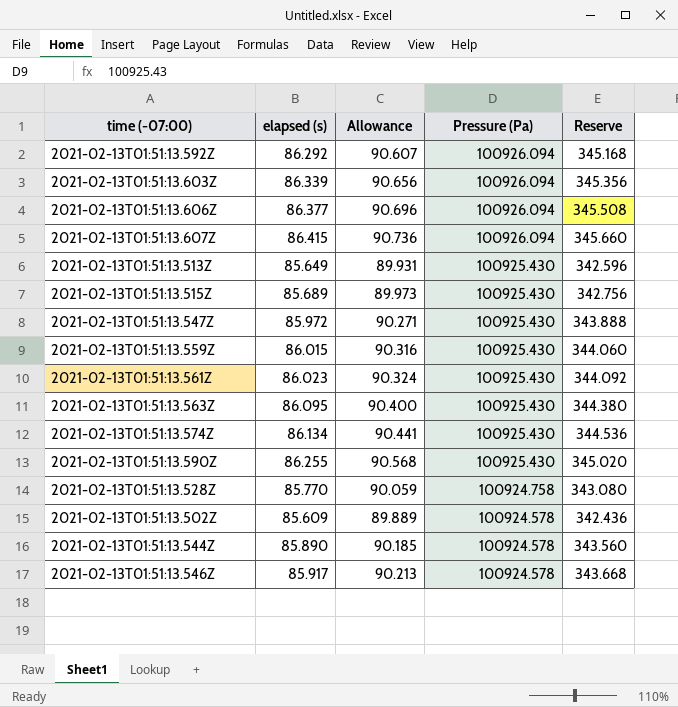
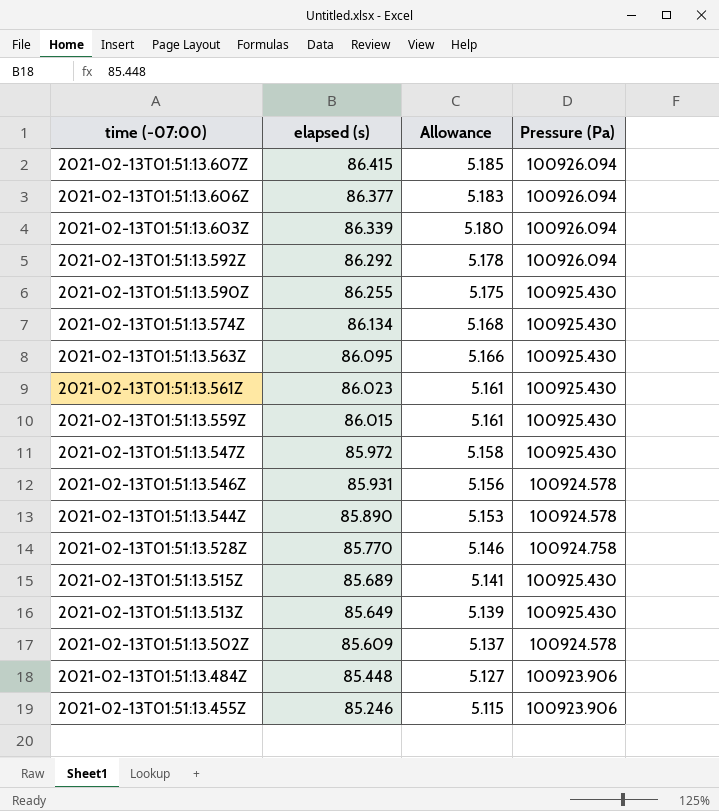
row order: Pressure (Pa) descending -> time (-07:00) descending
column Reserve | formula: [elapsed (s)] * 4 -> none
column Allowance | formula: [elapsed (s)] * 1.05 -> [elapsed (s)] * 0.06
2021-02-13T01:51:13.546Z | elapsed (s): 85.917 -> 85.931
row 2021-02-13T01:51:13.484Z: none -> 85.448 | 5.127 | 100923.906
row 2021-02-13T01:51:13.455Z: none -> 85.246 | 5.115 | 100923.906

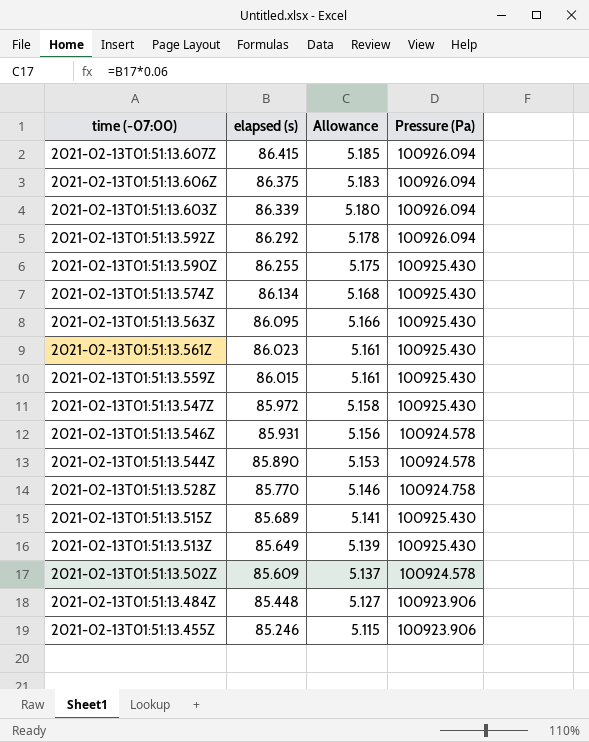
2021-02-13T01:51:13.606Z | elapsed (s): 86.377 -> 86.375

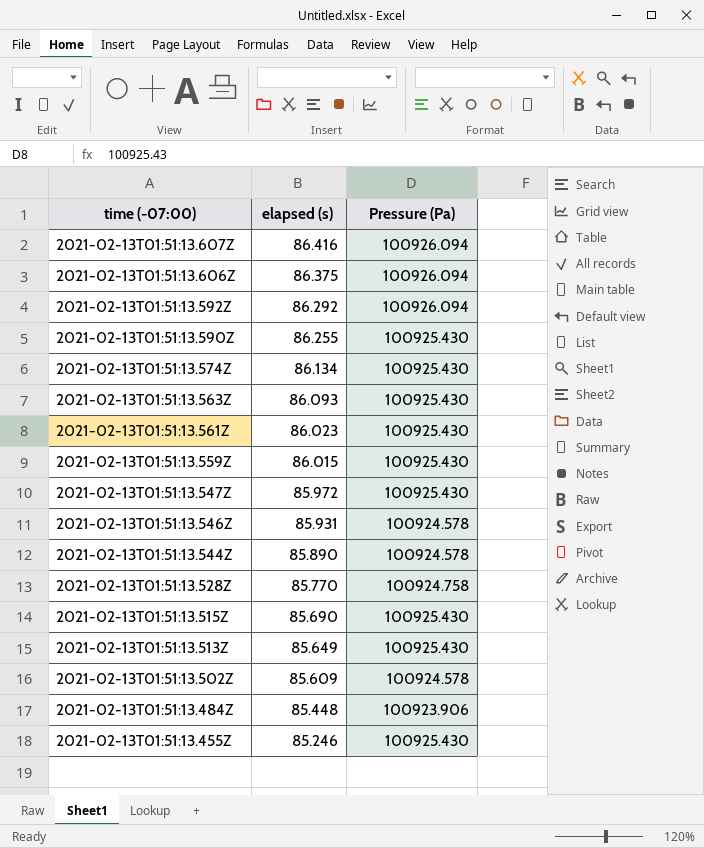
column Allowance | formula: [elapsed (s)] * 0.06 -> none
row 2021-02-13T01:51:13.603Z: 86.339 | 5.180 | 100926.094 -> none
2021-02-13T01:51:13.607Z | elapsed (s): 86.415 -> 86.416
2021-02-13T01:51:13.563Z | elapsed (s): 86.095 -> 86.093
2021-02-13T01:51:13.515Z | elapsed (s): 85.689 -> 85.690
2021-02-13T01:51:13.455Z | Pressure (Pa): 100923.906 -> 100925.430

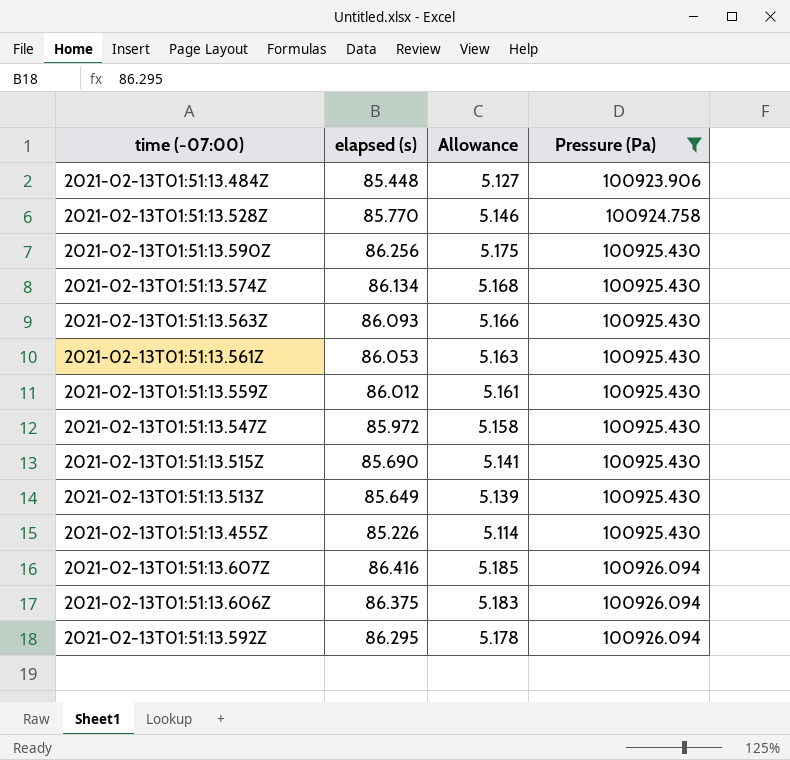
filter: none -> Pressure (Pa) != 100924.578
row order: time (-07:00) descending -> Pressure (Pa) ascending
column Allowance | formula: none -> [elapsed (s)] * 0.06
2021-02-13T01:51:13.590Z | elapsed (s): 86.255 -> 86.256
2021-02-13T01:51:13.561Z | elapsed (s): 86.023 -> 86.053
2021-02-13T01:51:13.559Z | elapsed (s): 86.015 -> 86.012
2021-02-13T01:51:13.455Z | elapsed (s): 85.246 -> 85.226
2021-02-13T01:51:13.592Z | elapsed (s): 86.292 -> 86.295

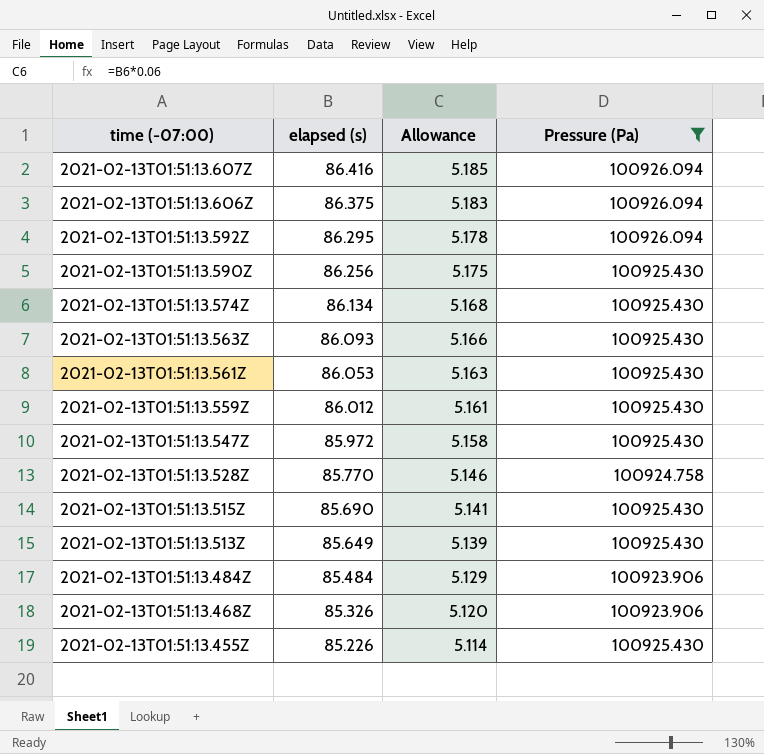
row order: Pressure (Pa) ascending -> time (-07:00) descending
2021-02-13T01:51:13.484Z | elapsed (s): 85.448 -> 85.484
2021-02-13T01:51:13.484Z | Allowance: 5.127 -> 5.129
row 2021-02-13T01:51:13.468Z: none -> 85.326 | 5.120 | 100923.906

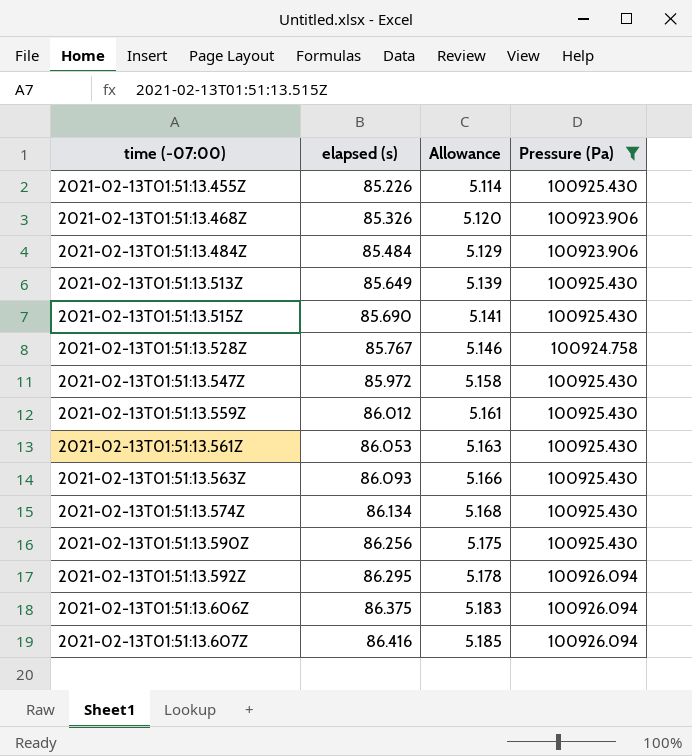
row order: time (-07:00) descending -> time (-07:00) ascending
2021-02-13T01:51:13.528Z | elapsed (s): 85.770 -> 85.767

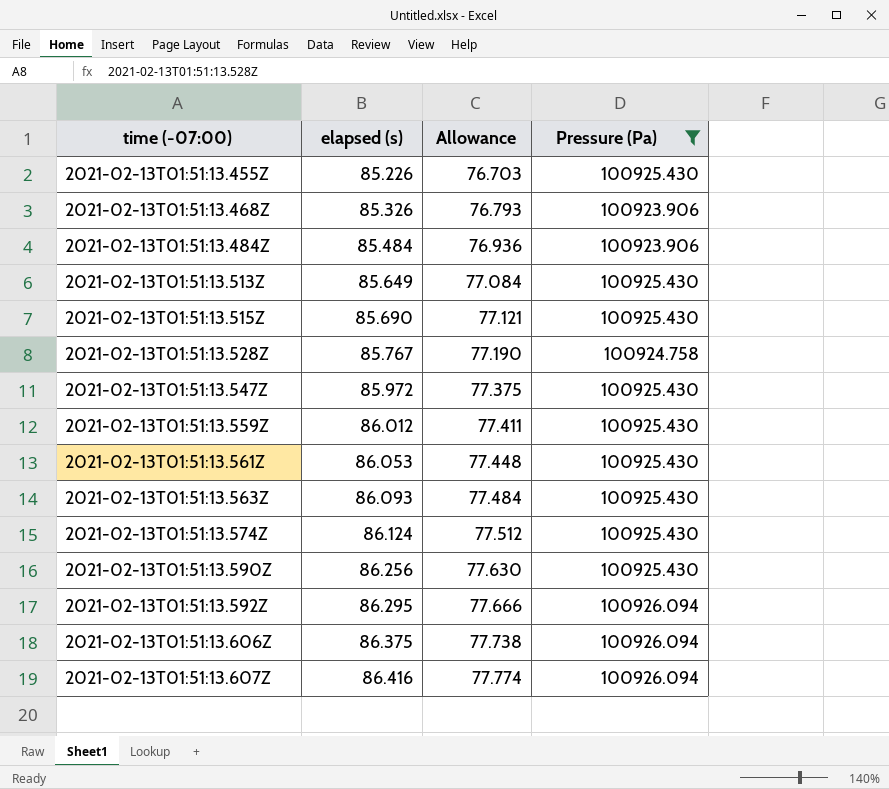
column Allowance | formula: [elapsed (s)] * 0.06 -> [elapsed (s)] * 0.9
2021-02-13T01:51:13.574Z | elapsed (s): 86.134 -> 86.124

